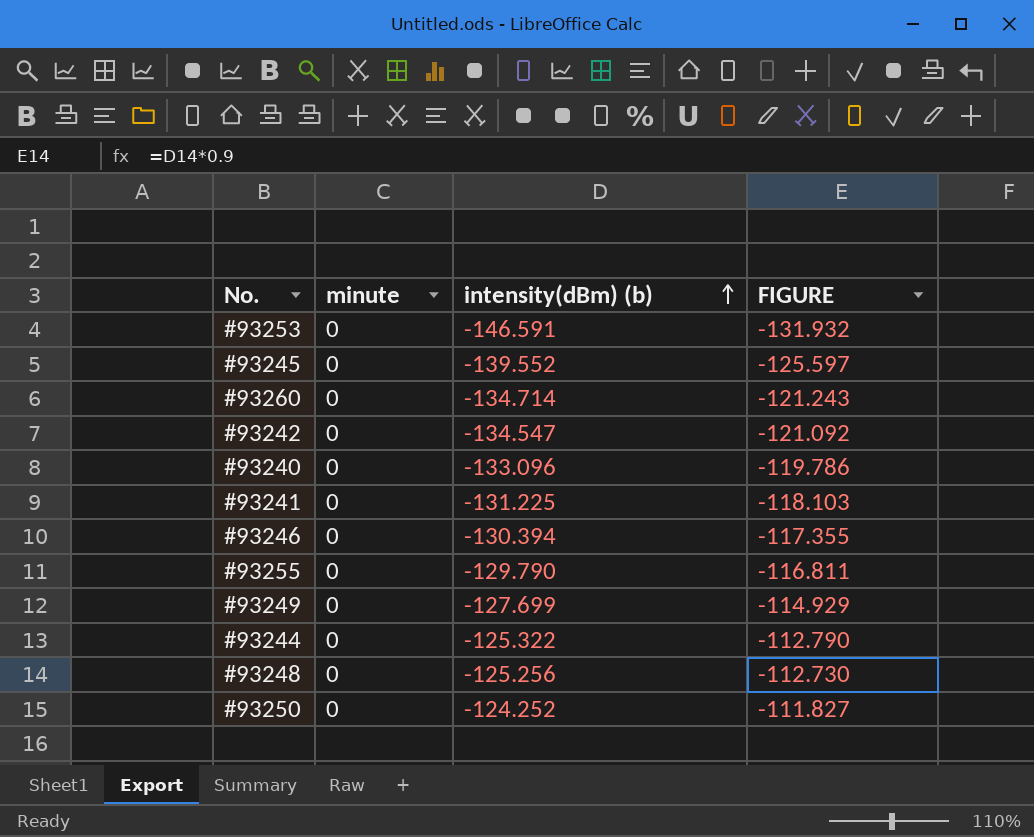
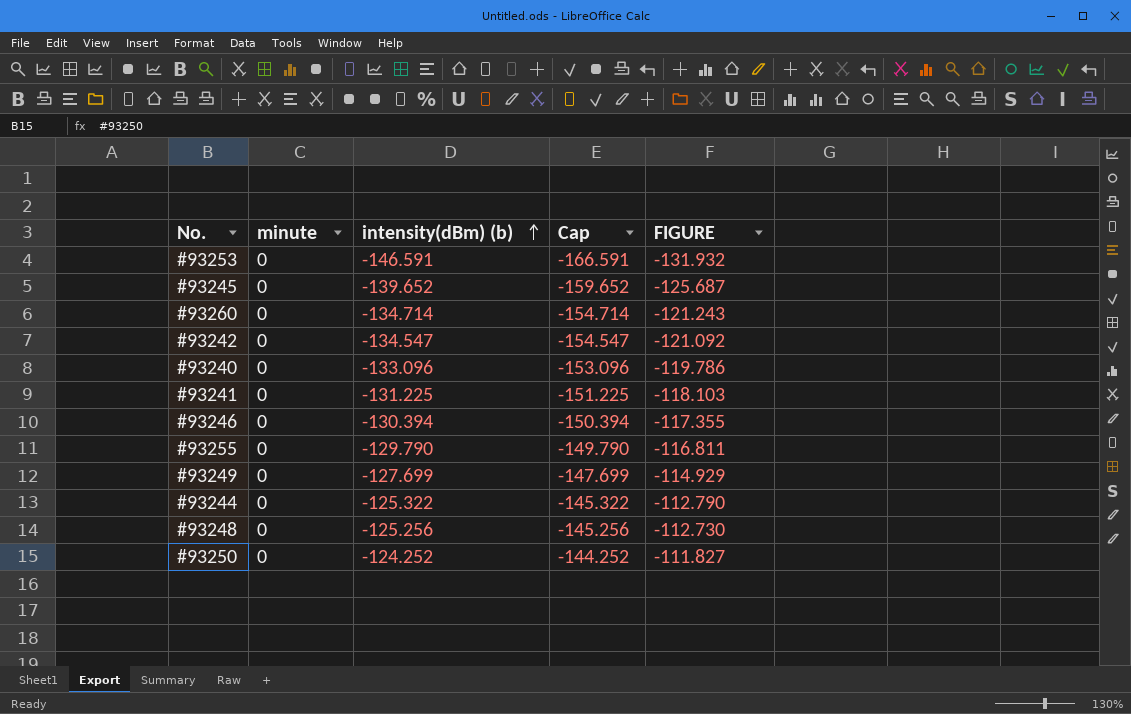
column Cap | formula: none -> [intensity(dBm) (b)] - 20
#93245 | intensity(dBm) (b): -139.552 -> -139.652
#93245 | FIGURE: -125.597 -> -125.687

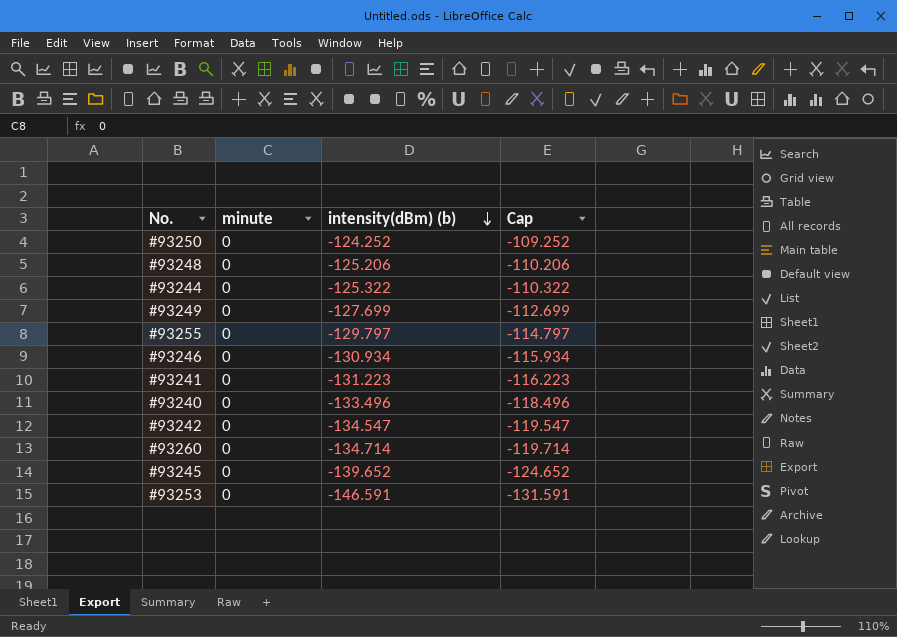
row order: intensity(dBm) (b) ascending -> intensity(dBm) (b) descending
column FIGURE | formula: [intensity(dBm) (b)] * 0.9 -> none
column Cap | formula: [intensity(dBm) (b)] - 20 -> [intensity(dBm) (b)] + 15
#93248 | intensity(dBm) (b): -125.256 -> -125.206
#93255 | intensity(dBm) (b): -129.790 -> -129.797
#93246 | intensity(dBm) (b): -130.394 -> -130.934
#93241 | intensity(dBm) (b): -131.225 -> -131.223
#93240 | intensity(dBm) (b): -133.096 -> -133.496

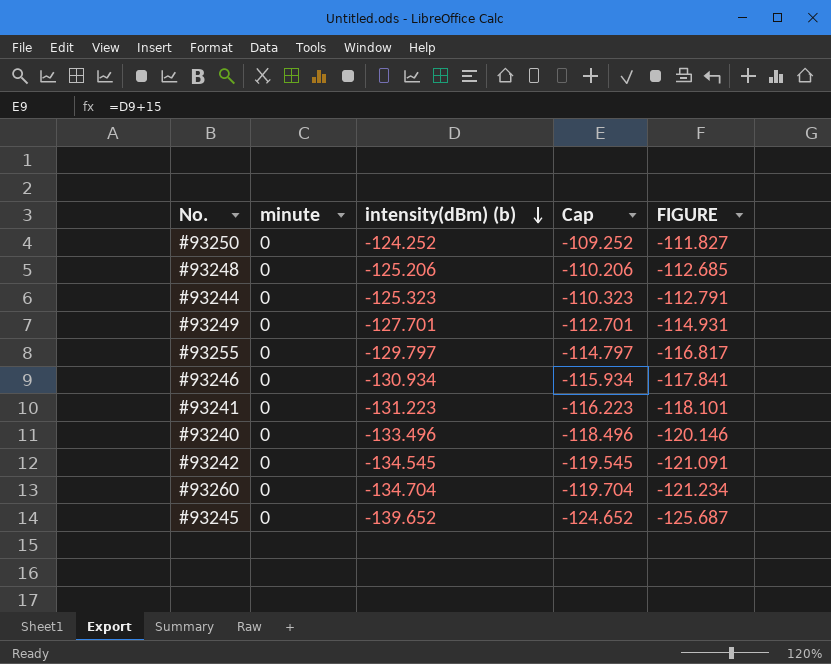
column FIGURE | formula: none -> [intensity(dBm) (b)] * 0.9
row #93253: 0 | -146.591 | -131.591 -> none
#93244 | intensity(dBm) (b): -125.322 -> -125.323
#93244 | Cap: -110.322 -> -110.323
#93249 | intensity(dBm) (b): -127.699 -> -127.701
#93249 | Cap: -112.699 -> -112.701
#93242 | intensity(dBm) (b): -134.547 -> -134.545
#93242 | Cap: -119.547 -> -119.545
#93260 | intensity(dBm) (b): -134.714 -> -134.704
#93260 | Cap: -119.714 -> -119.704

